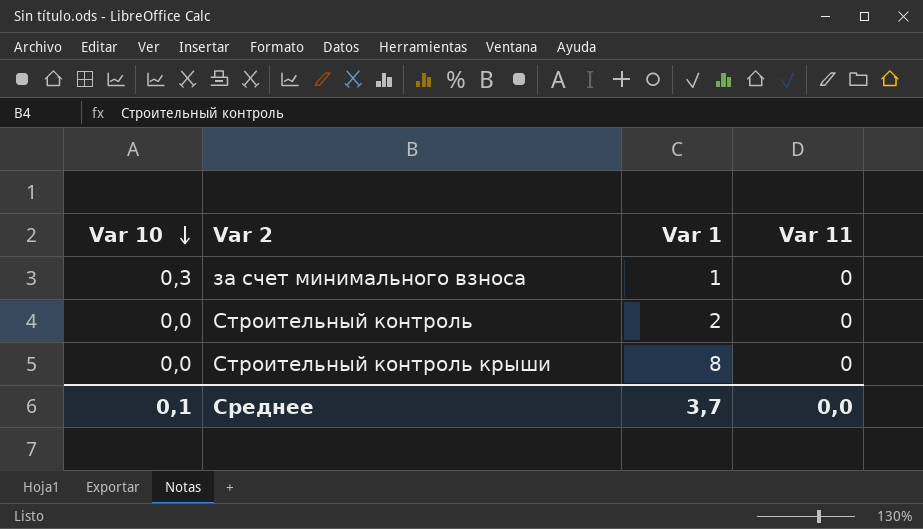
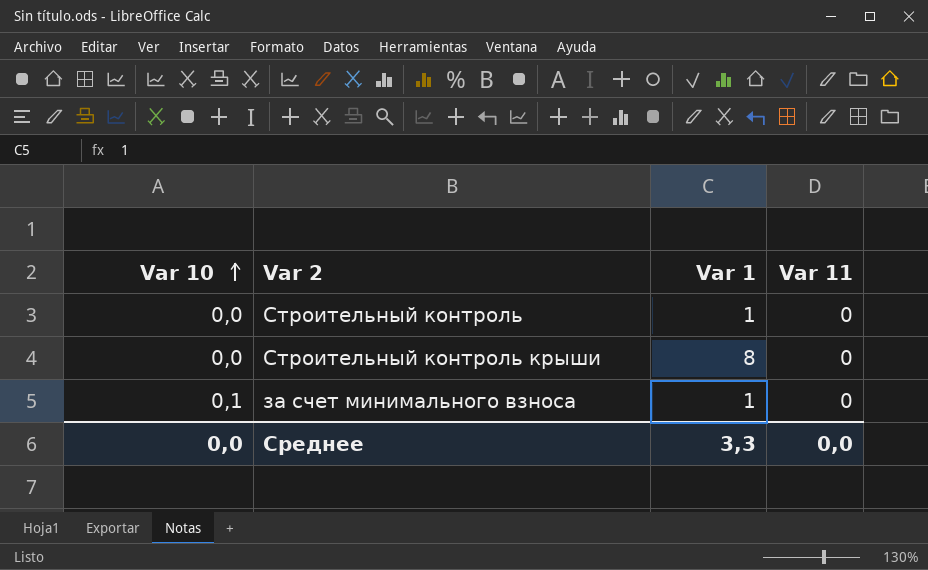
row order: Var 10 descending -> Var 10 ascending
Строительный контроль | Var 1: 2 -> 1
за счет минимального взноса | Var 10: 0,3 -> 0,1
Среднее | Var 10: 0,1 -> 0,0
Среднее | Var 1: 3,7 -> 3,3

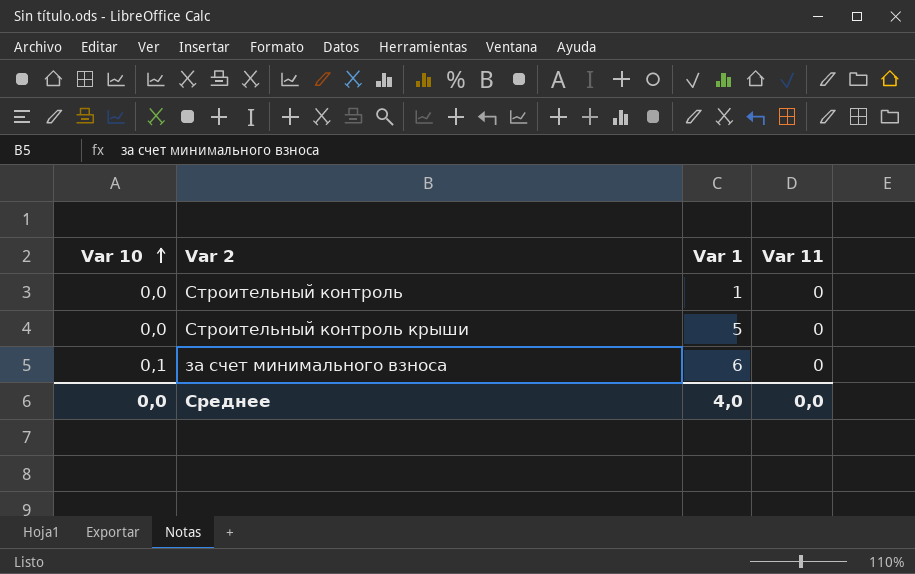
Строительный контроль крыши | Var 1: 8 -> 5
за счет минимального взноса | Var 1: 1 -> 6
Среднее | Var 1: 3,3 -> 4,0

